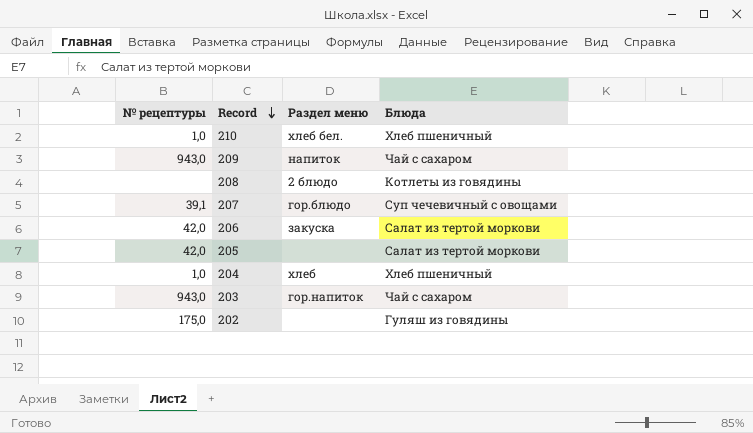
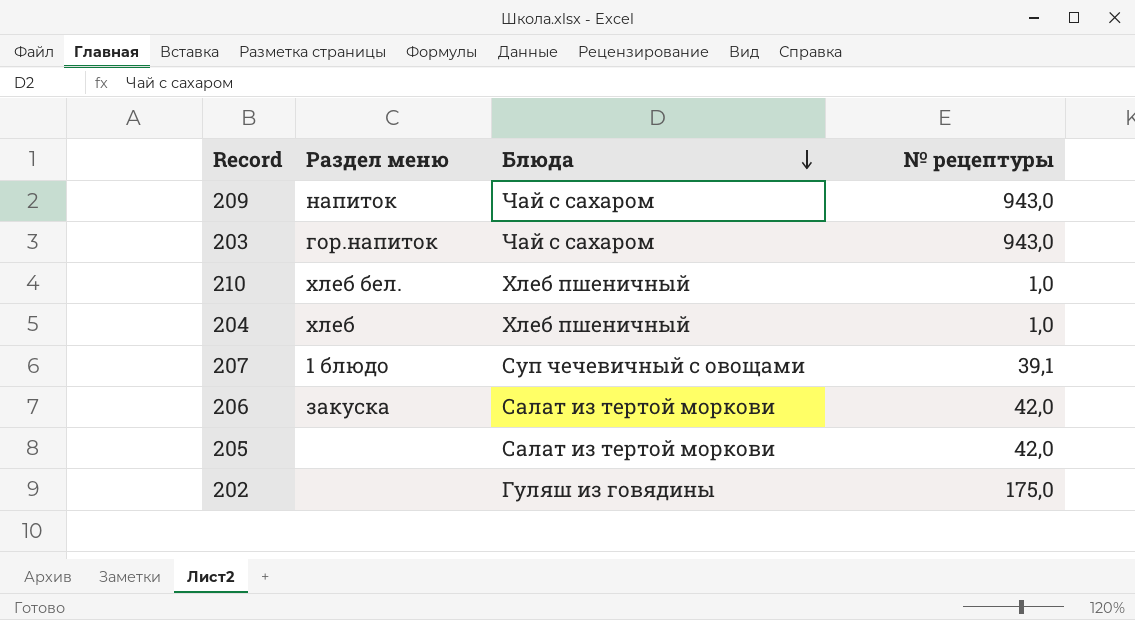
row order: Record descending -> Блюда descending
column № рецептуры | position: 1 -> 4
row 208: none | 2 блюдо | Котлеты из говядины -> none
207 | Раздел меню: гор.блюдо -> 1 блюдо

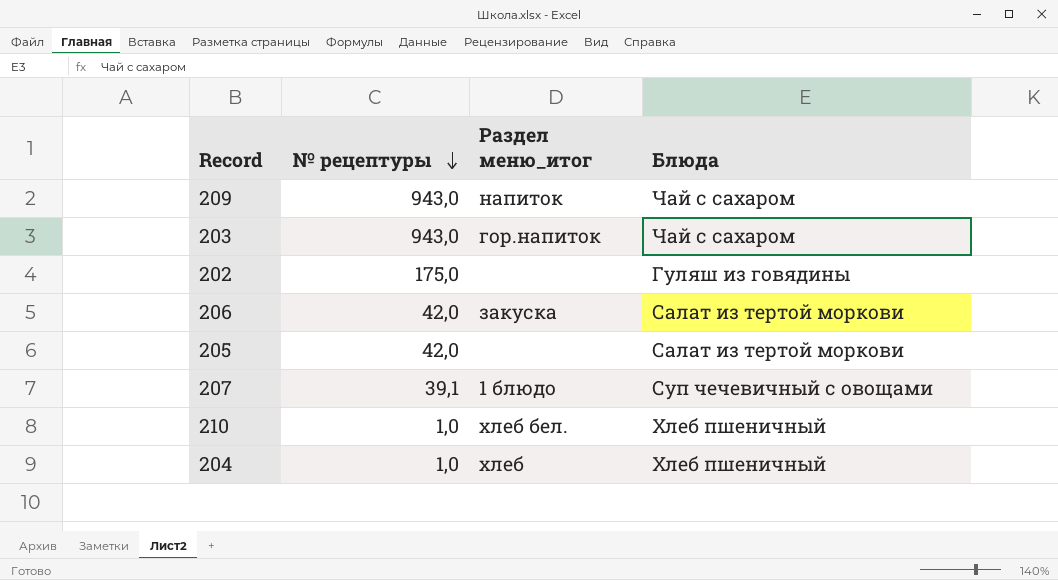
row order: Блюда descending -> № рецептуры descending
column № рецептуры | position: 4 -> 2
column name: Раздел меню -> Раздел меню_итог

